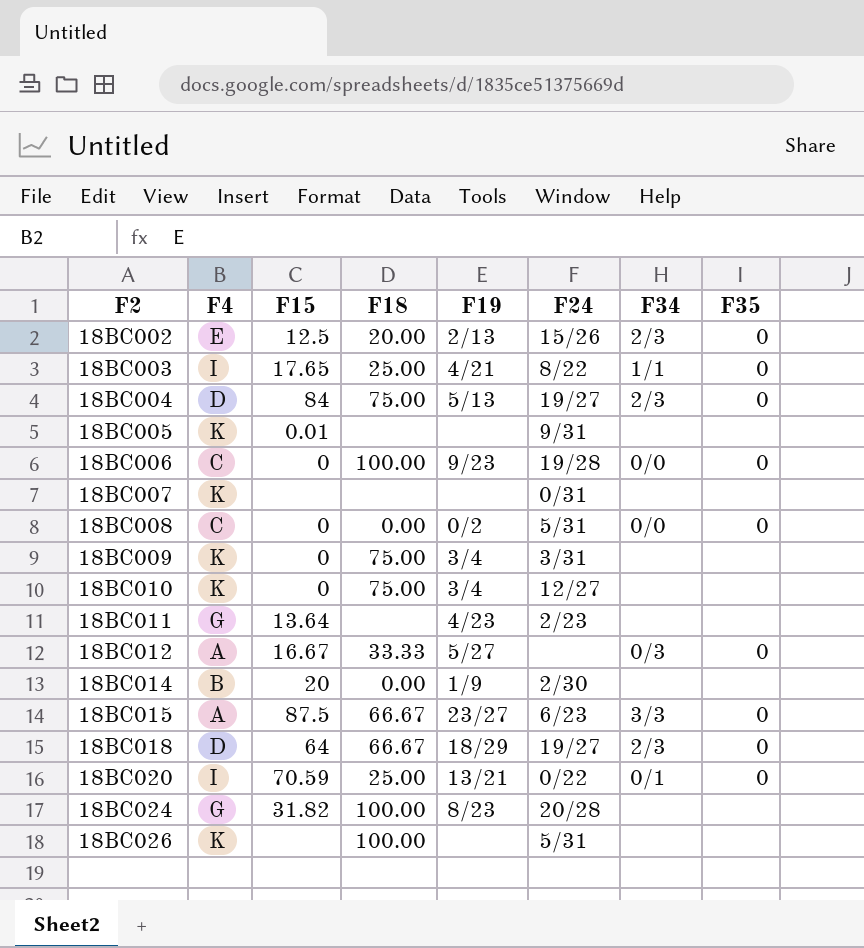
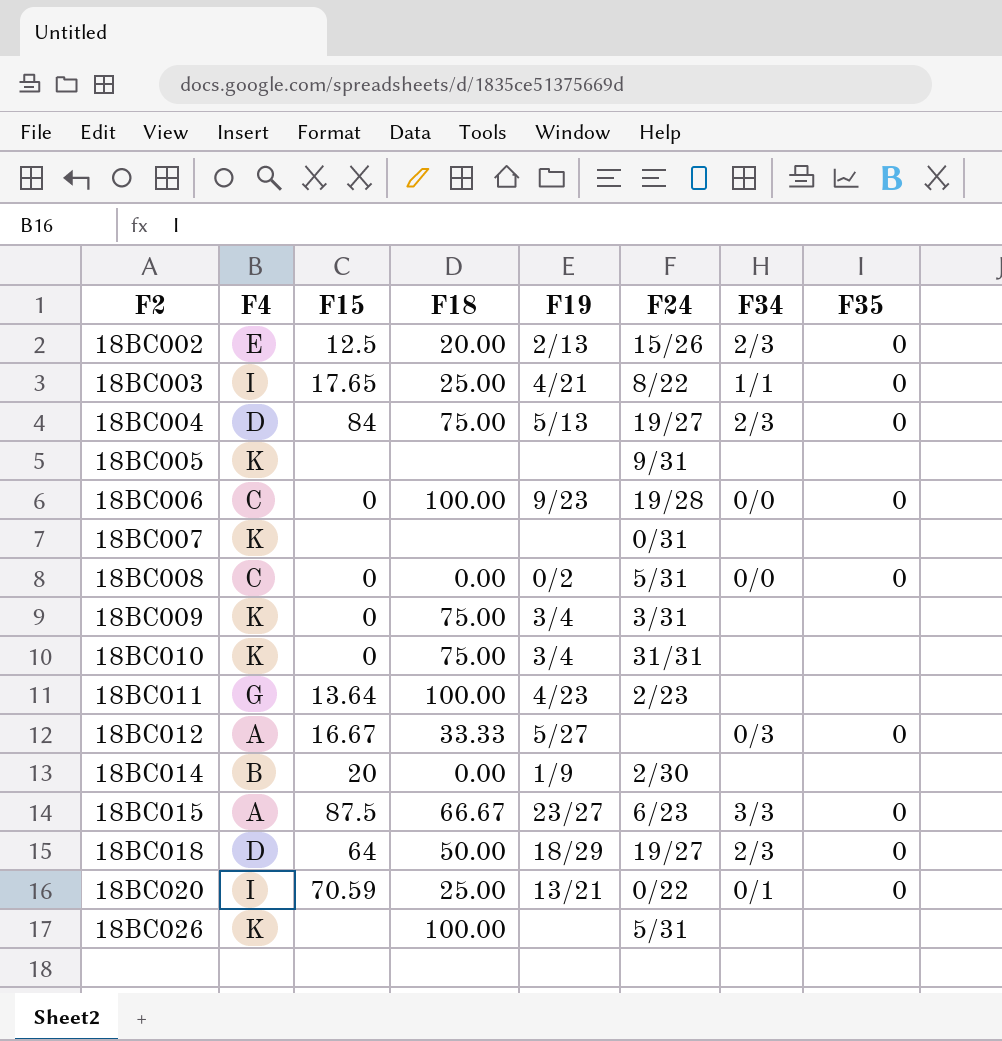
row 18BC024: G | 31.82 | 100.00 | 8/23 | 20/28 | none | none -> none
18BC005 | F15: 0.01 -> none
18BC010 | F24: 12/27 -> 31/31
18BC011 | F18: none -> 100.00
18BC018 | F18: 66.67 -> 50.00

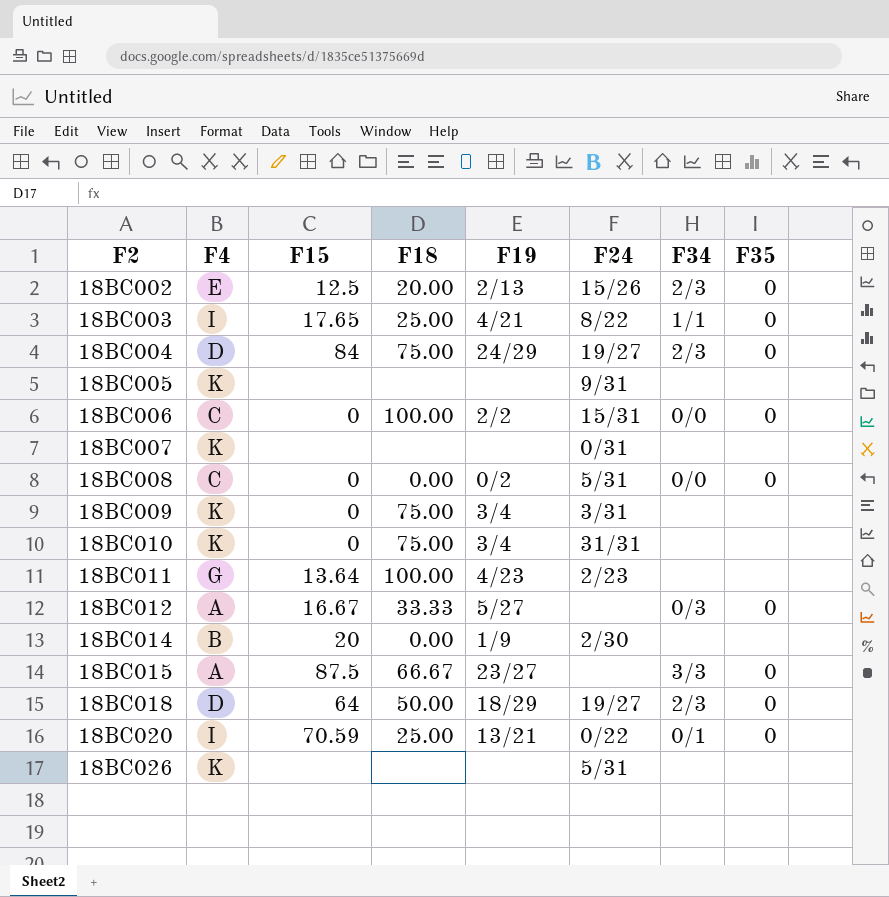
18BC004 | F19: 5/13 -> 24/29
18BC006 | F19: 9/23 -> 2/2
18BC006 | F24: 19/28 -> 15/31
18BC015 | F24: 6/23 -> none
18BC026 | F18: 100.00 -> none

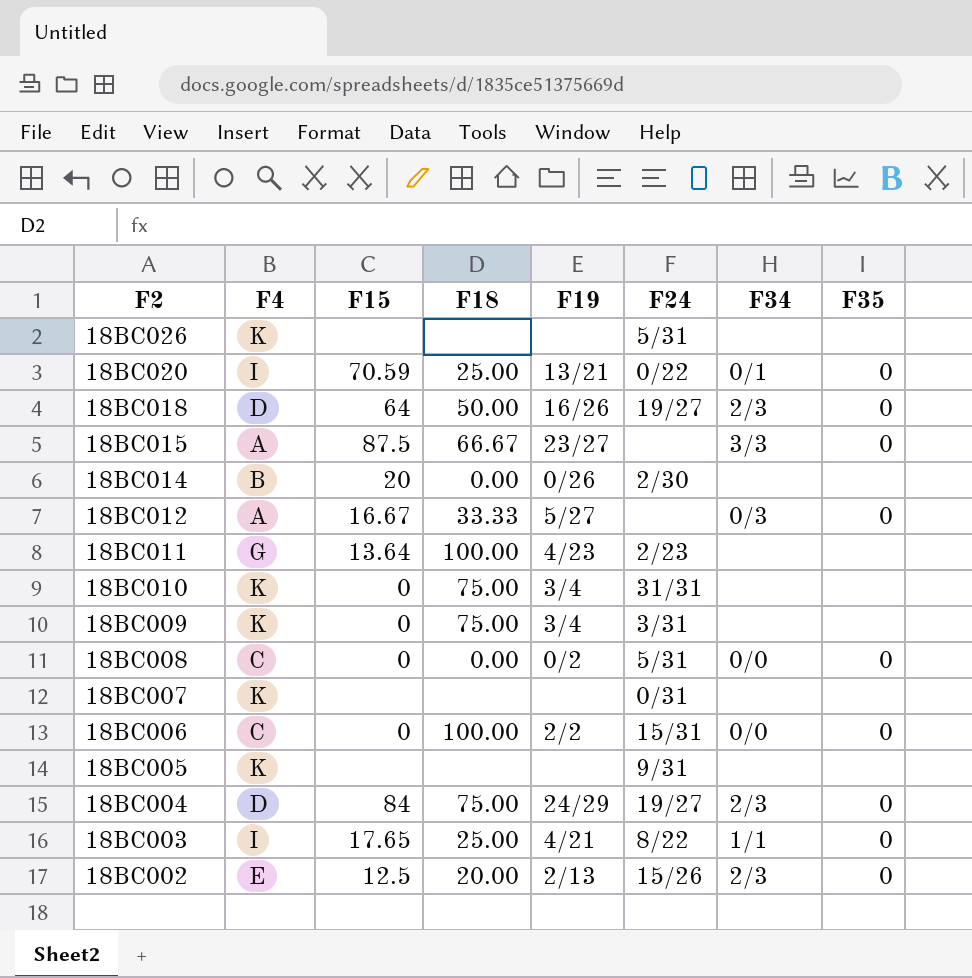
row order: F2 ascending -> F2 descending
18BC018 | F19: 18/29 -> 16/26
18BC014 | F19: 1/9 -> 0/26

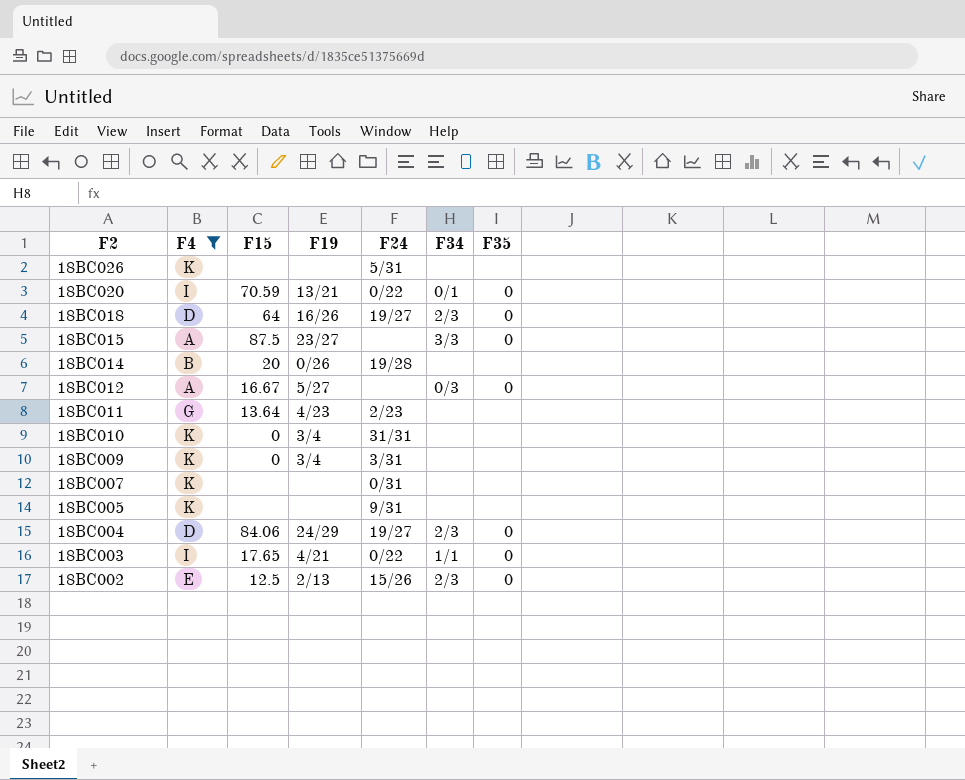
filter: none -> F4 != C
column F18 | position: 4 -> none
18BC014 | F24: 2/30 -> 19/28
18BC004 | F15: 84 -> 84.06
18BC003 | F24: 8/22 -> 0/22

